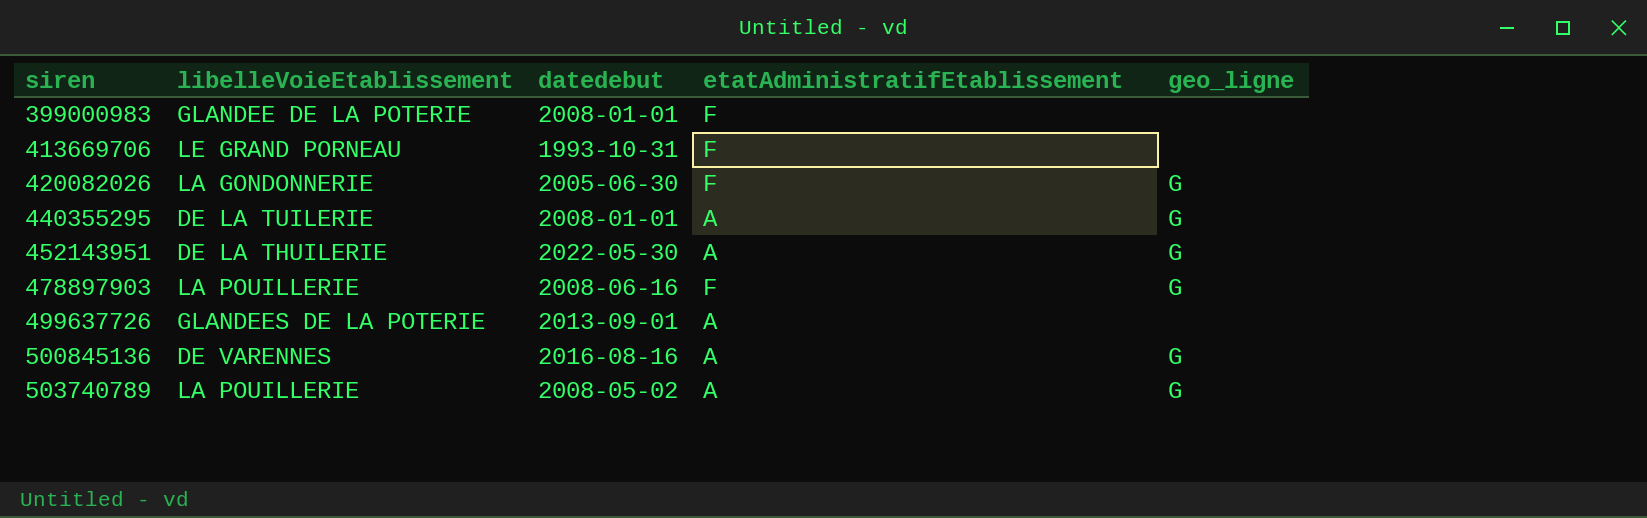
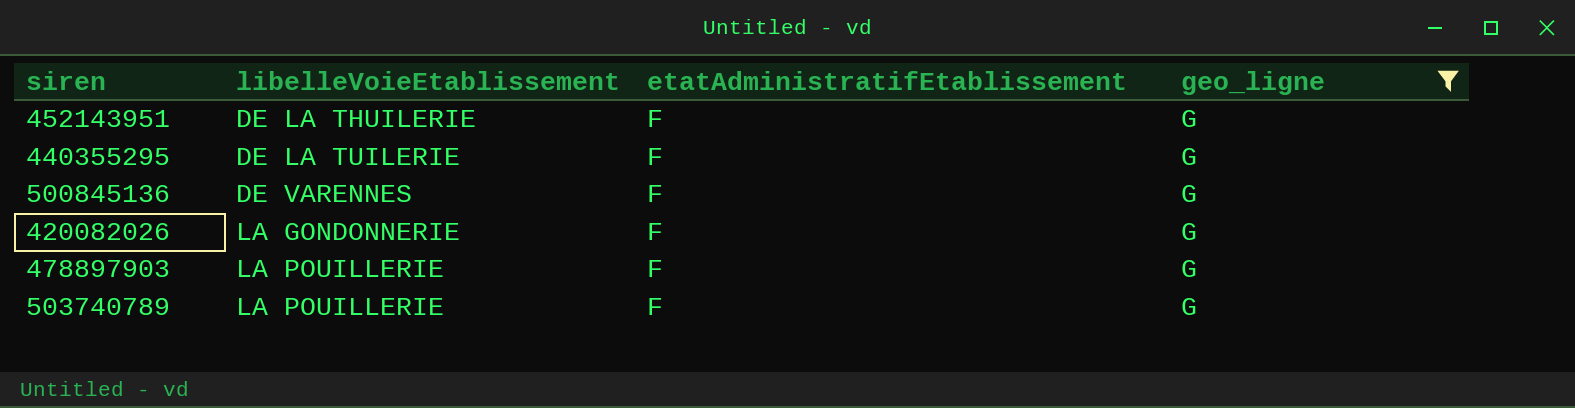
filter: none -> geo_ligne = G
row order: siren ascending -> libelleVoieEtablissement ascending
column datedebut | position: 3 -> none
452143951 | etatAdministratifEtablissement: A -> F
440355295 | etatAdministratifEtablissement: A -> F
500845136 | etatAdministratifEtablissement: A -> F
503740789 | etatAdministratifEtablissement: A -> F

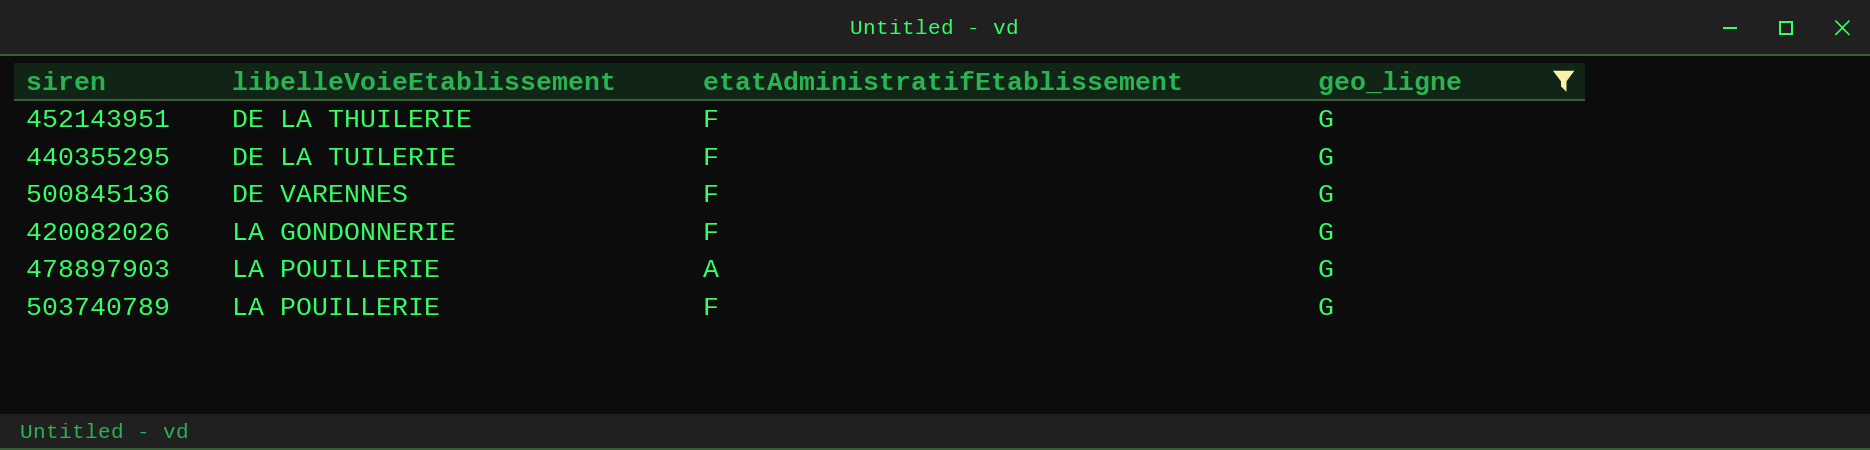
478897903 | etatAdministratifEtablissement: F -> A

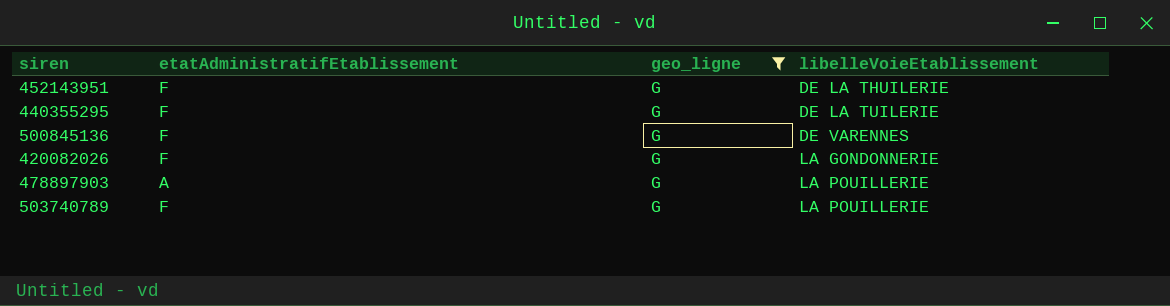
column libelleVoieEtablissement | position: 2 -> 4

